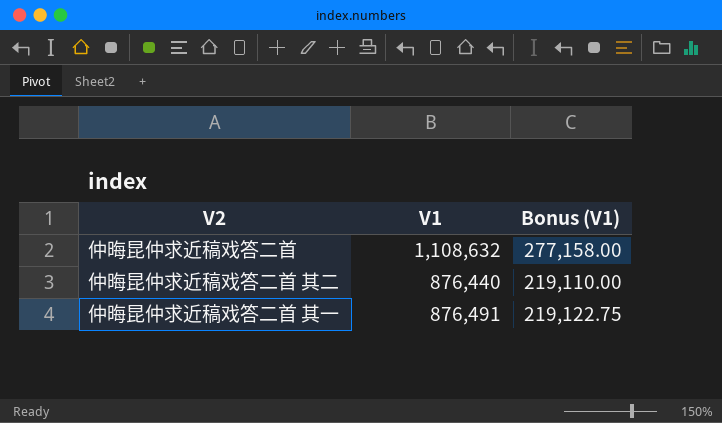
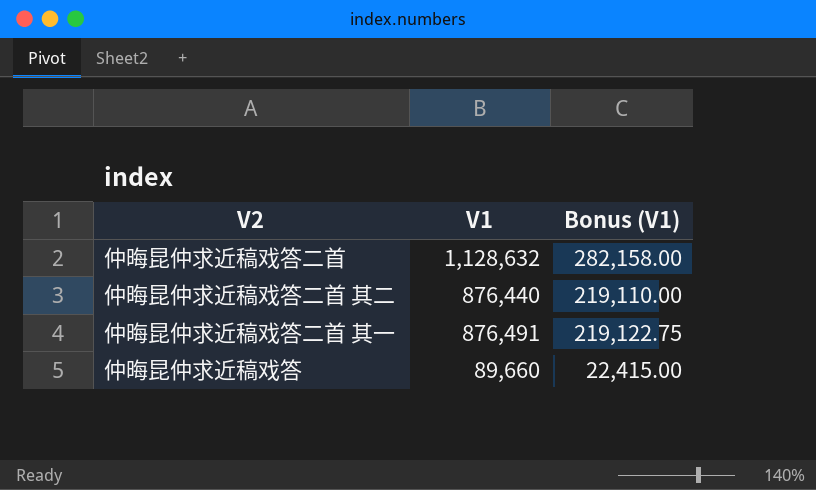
仲晦昆仲求近稿戏答二首 | V1: 1,108,632 -> 1,128,632
仲晦昆仲求近稿戏答二首 | Bonus (V1): 277,158.00 -> 282,158.00
row 仲晦昆仲求近稿戏答: none -> 89,660 | 22,415.00

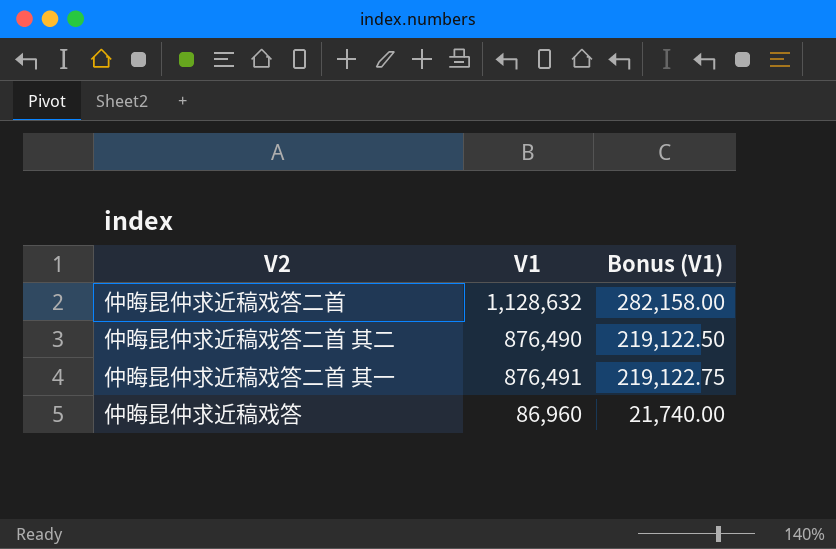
仲晦昆仲求近稿戏答二首 其二 | V1: 876,440 -> 876,490
仲晦昆仲求近稿戏答二首 其二 | Bonus (V1): 219,110.00 -> 219,122.50
仲晦昆仲求近稿戏答 | V1: 89,660 -> 86,960
仲晦昆仲求近稿戏答 | Bonus (V1): 22,415.00 -> 21,740.00

